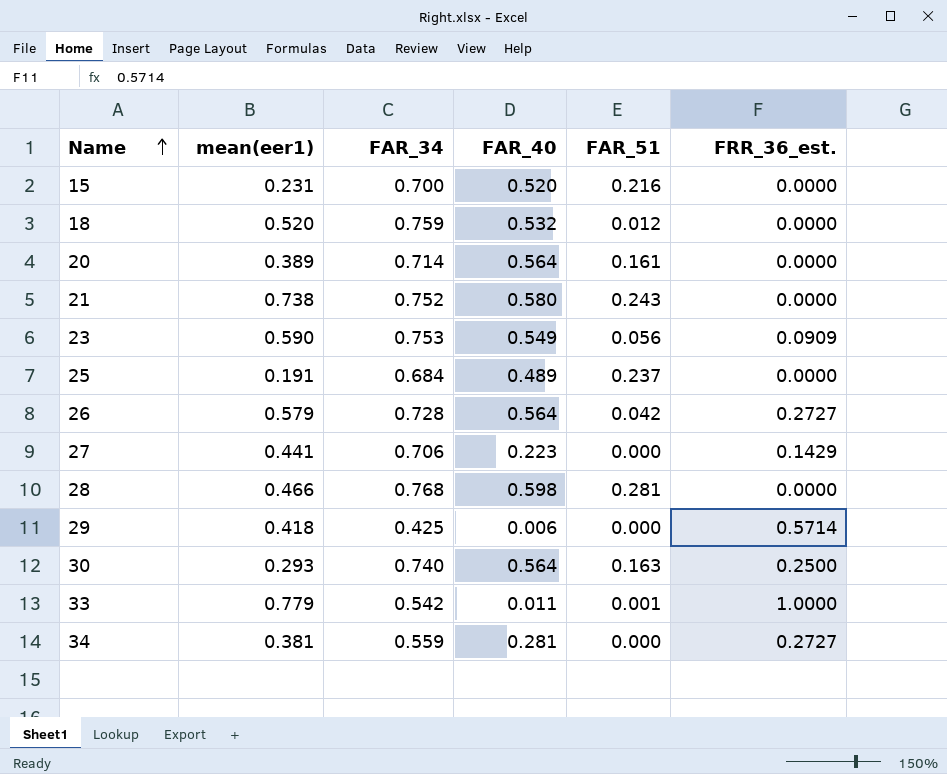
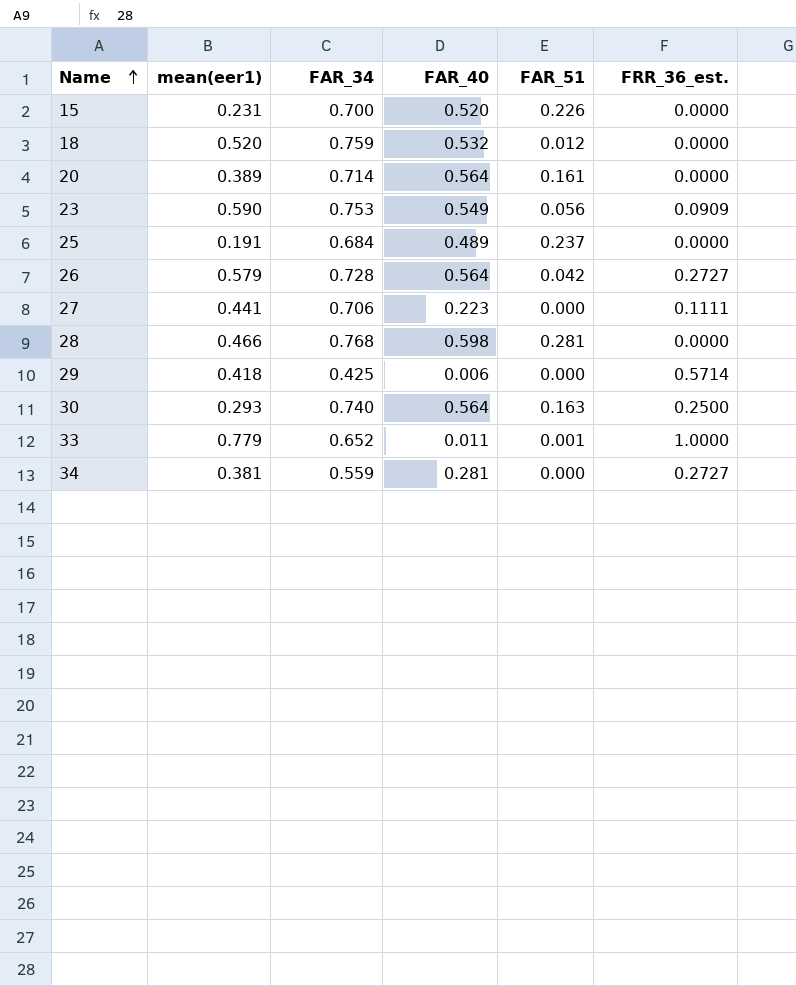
row 21: 0.738 | 0.752 | 0.580 | 0.243 | 0.0000 -> none
15 | FAR_51: 0.216 -> 0.226
27 | FRR_36_est.: 0.1429 -> 0.1111
33 | FAR_34: 0.542 -> 0.652

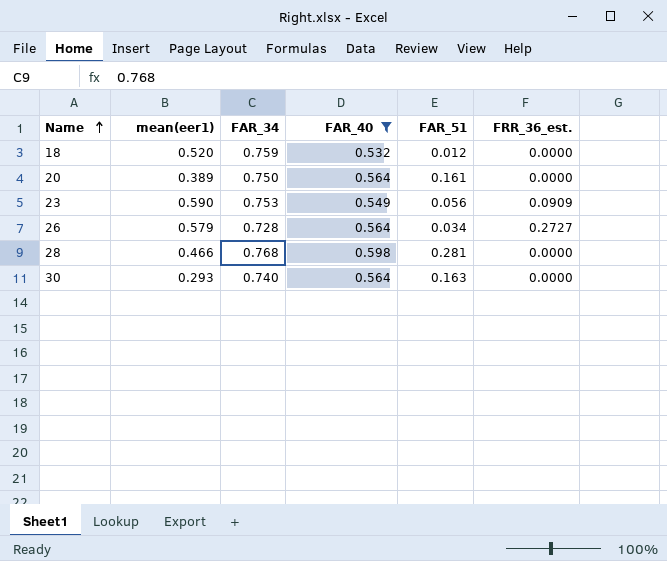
filter: none -> FAR_40 >= 0.532
20 | FAR_34: 0.714 -> 0.750
26 | FAR_51: 0.042 -> 0.034
30 | FRR_36_est.: 0.2500 -> 0.0000

